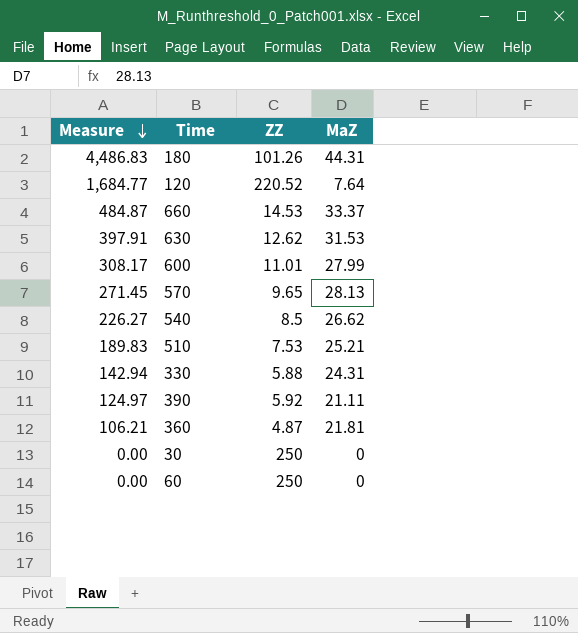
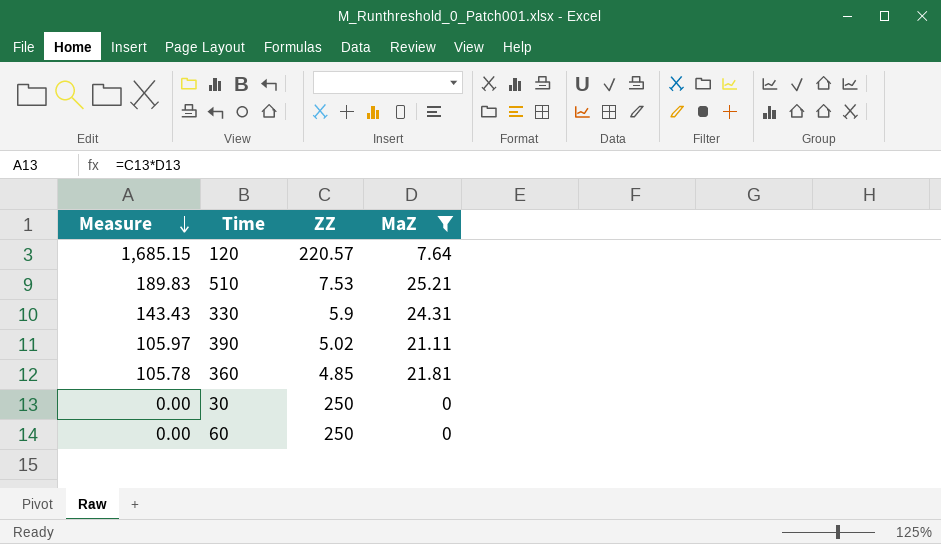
filter: none -> MaZ <= 25.21
120 | Measure: 1,684.77 -> 1,685.15
120 | ZZ: 220.52 -> 220.57
330 | Measure: 142.94 -> 143.43
330 | ZZ: 5.88 -> 5.9
390 | Measure: 124.97 -> 105.97
390 | ZZ: 5.92 -> 5.02
360 | Measure: 106.21 -> 105.78
360 | ZZ: 4.87 -> 4.85

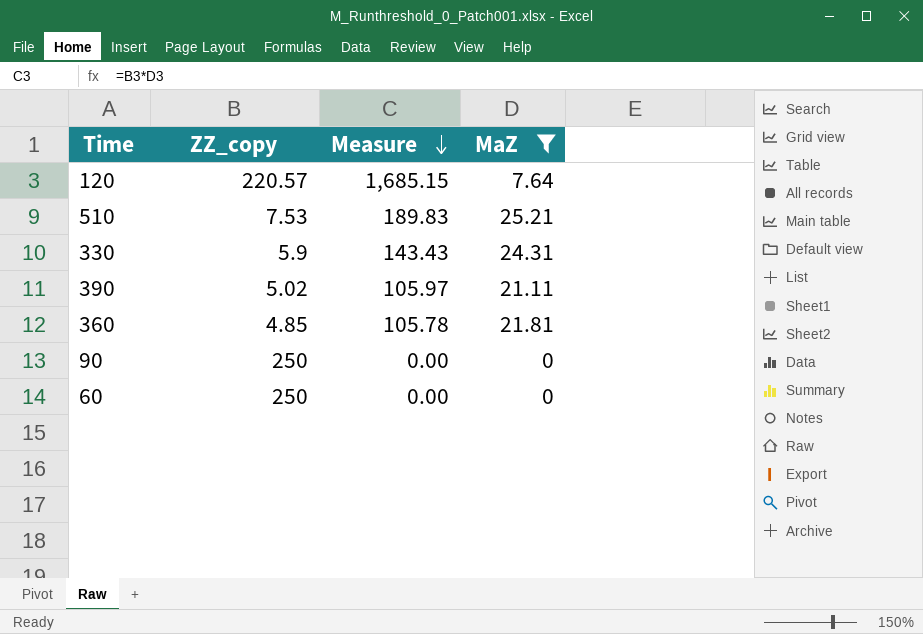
column name: ZZ -> ZZ_copy
column Measure | position: 1 -> 3
row 30: 0.00 | 250 | 0 -> none
row 90: none -> 250 | 0.00 | 0

